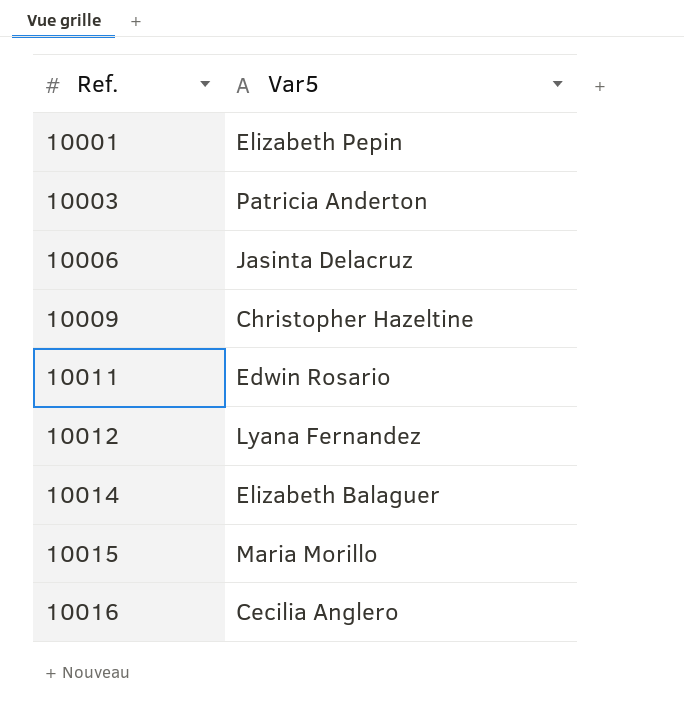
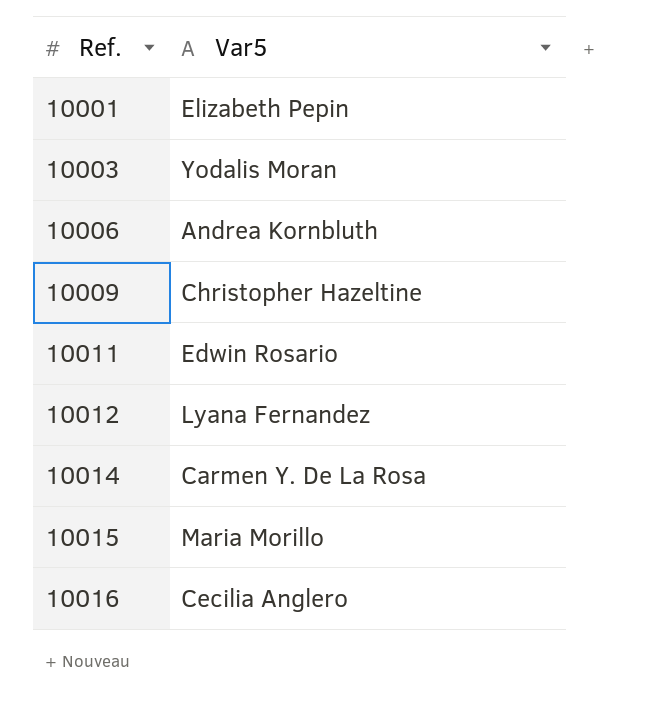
10003 | Var5: Patricia Anderton -> Yodalis Moran
10006 | Var5: Jasinta Delacruz -> Andrea Kornbluth
10014 | Var5: Elizabeth Balaguer -> Carmen Y. De La Rosa

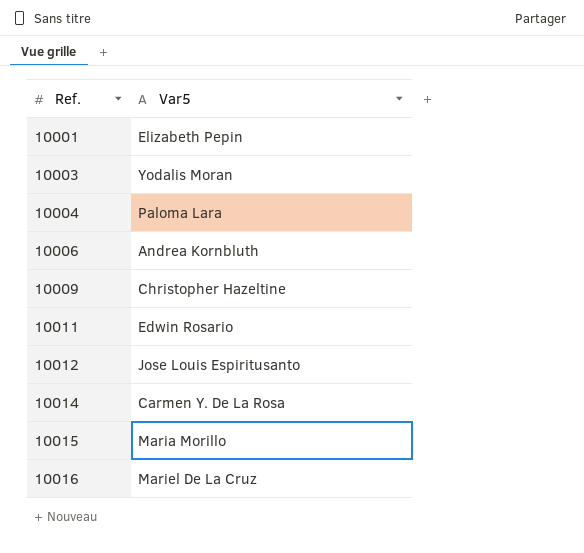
row 10004: none -> Paloma Lara
10012 | Var5: Lyana Fernandez -> Jose Louis Espiritusanto
10016 | Var5: Cecilia Anglero -> Mariel De La Cruz

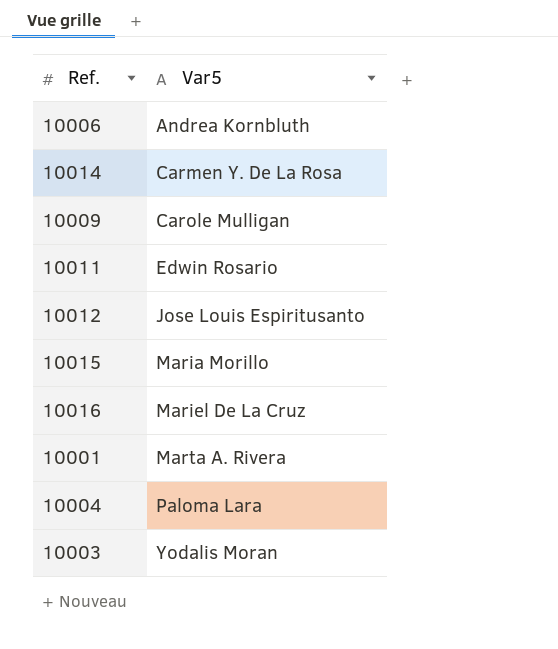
row order: Ref. ascending -> Var5 ascending
10009 | Var5: Christopher Hazeltine -> Carole Mulligan
10001 | Var5: Elizabeth Pepin -> Marta A. Rivera

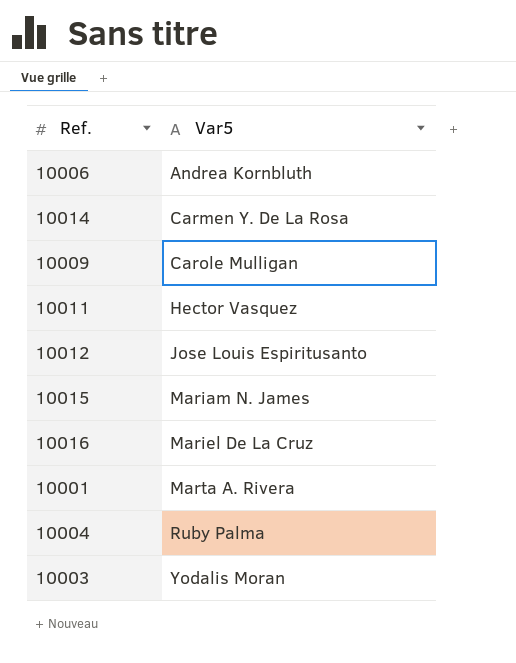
10011 | Var5: Edwin Rosario -> Hector Vasquez
10015 | Var5: Maria Morillo -> Mariam N. James
10004 | Var5: Paloma Lara -> Ruby Palma

